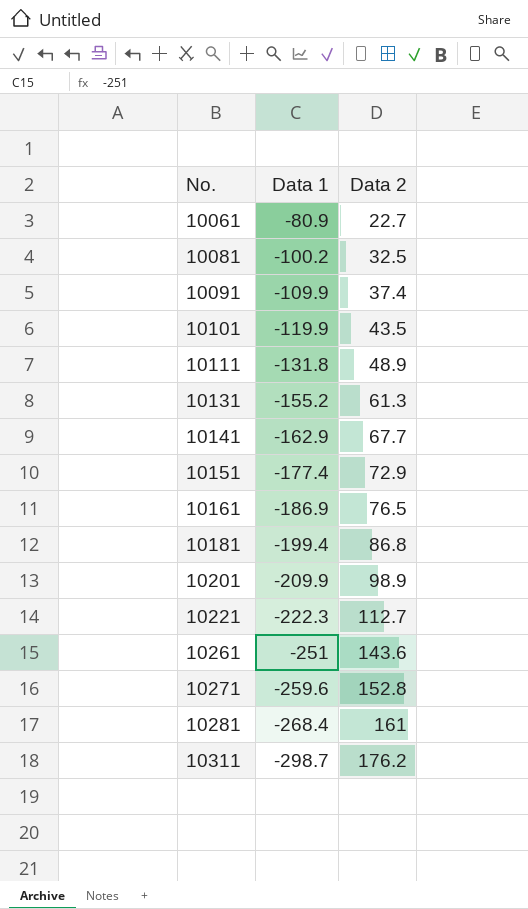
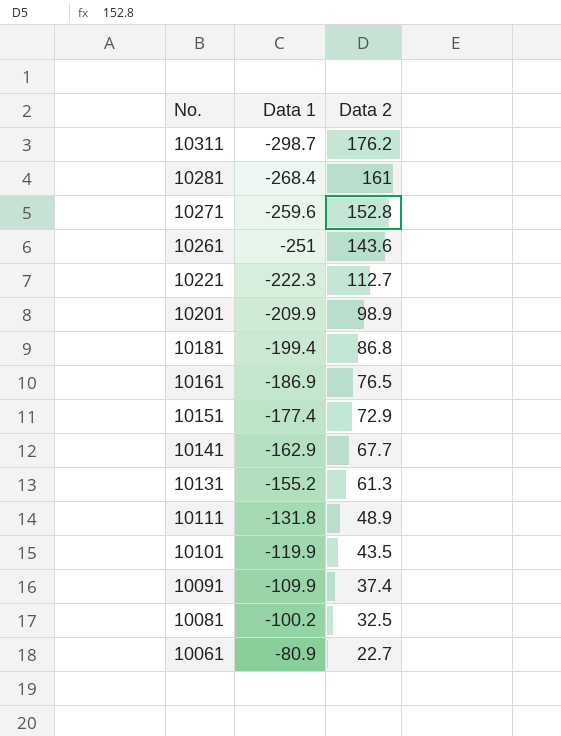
row order: No. ascending -> No. descending

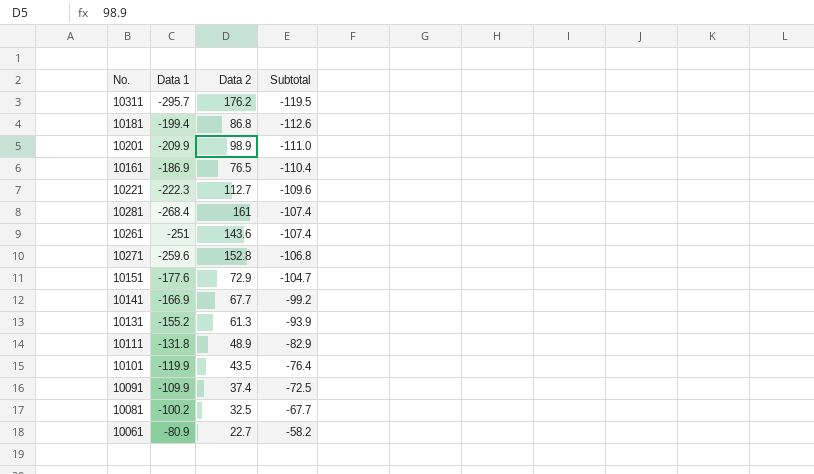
row order: No. descending -> Subtotal ascending
column Subtotal | formula: none -> [Data 1] + [Data 2]
10311 | Data 1: -298.7 -> -295.7
10151 | Data 1: -177.4 -> -177.6
10141 | Data 1: -162.9 -> -166.9

